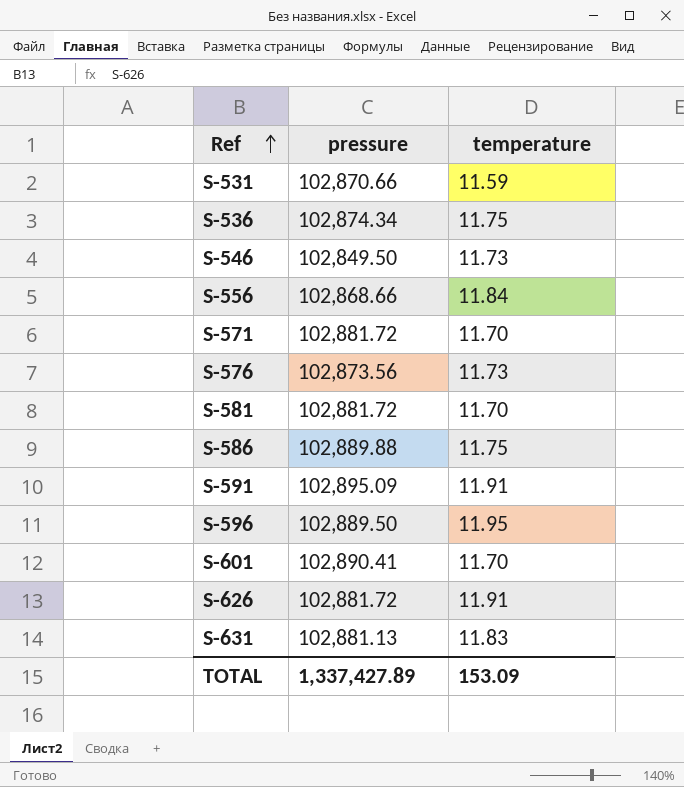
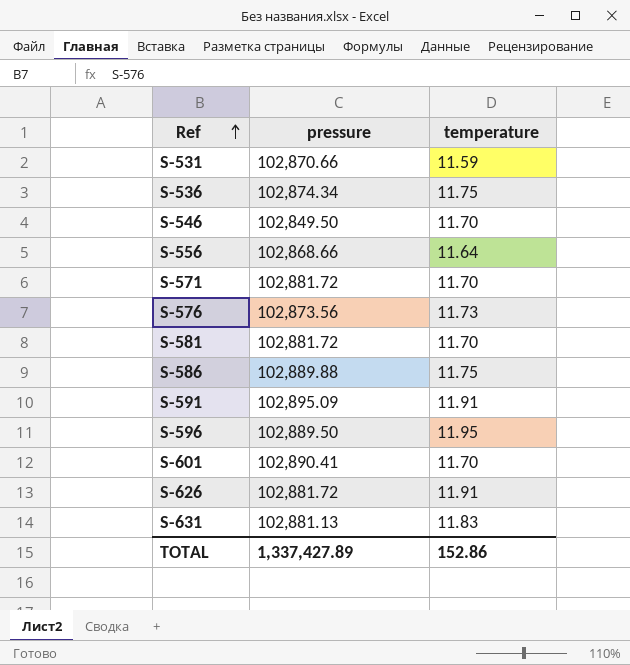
S-546 | temperature: 11.73 -> 11.70
S-556 | temperature: 11.84 -> 11.64
TOTAL | temperature: 153.09 -> 152.86

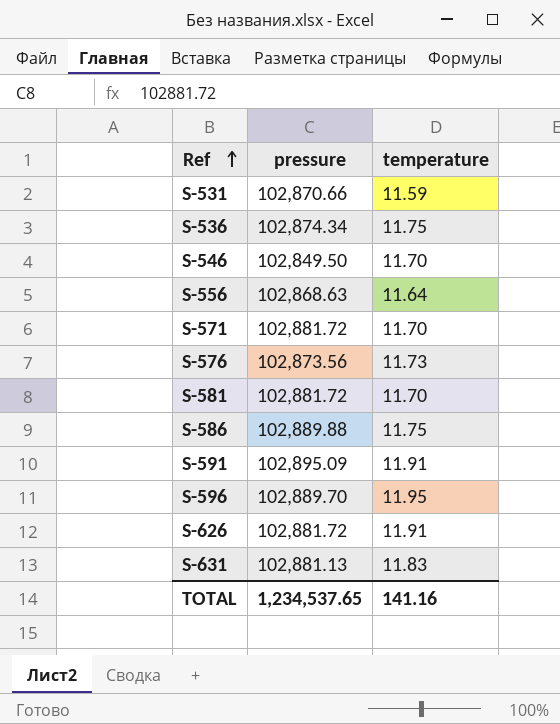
row S-601: 102,890.41 | 11.70 -> none
S-556 | pressure: 102,868.66 -> 102,868.63
S-596 | pressure: 102,889.50 -> 102,889.70
TOTAL | pressure: 1,337,427.89 -> 1,234,537.65
TOTAL | temperature: 152.86 -> 141.16

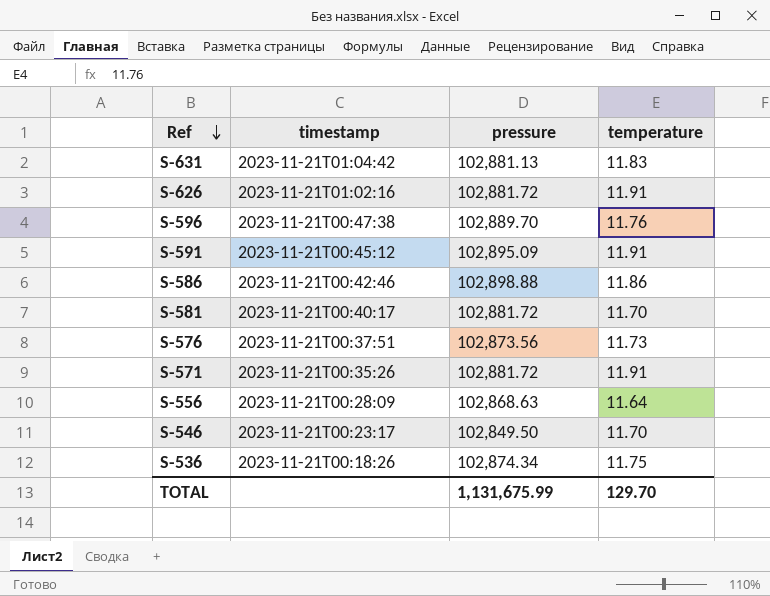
row order: Ref ascending -> Ref descending
column timestamp | position: none -> 2
row S-531: 102,870.66 | 11.59 -> none
S-596 | temperature: 11.95 -> 11.76
S-586 | pressure: 102,889.88 -> 102,898.88
S-586 | temperature: 11.75 -> 11.86
S-571 | temperature: 11.70 -> 11.91
TOTAL | pressure: 1,234,537.65 -> 1,131,675.99
TOTAL | temperature: 141.16 -> 129.70

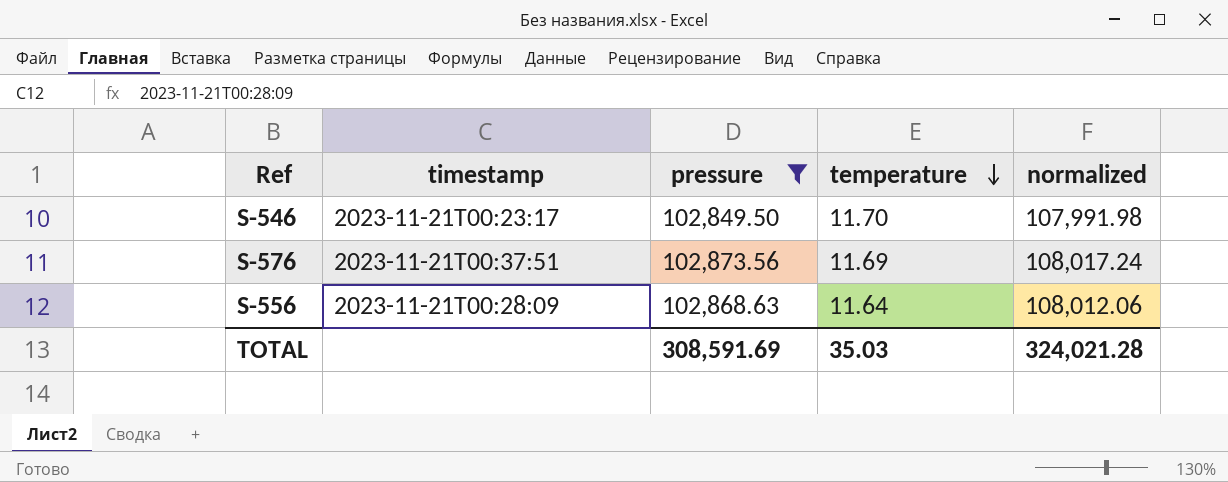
filter: none -> pressure <= 102,873.56
row order: Ref descending -> temperature descending
column normalized | formula: none -> [pressure] * 1.05
S-576 | temperature: 11.73 -> 11.69
TOTAL | pressure: 1,131,675.99 -> 308,591.69
TOTAL | temperature: 129.70 -> 35.03

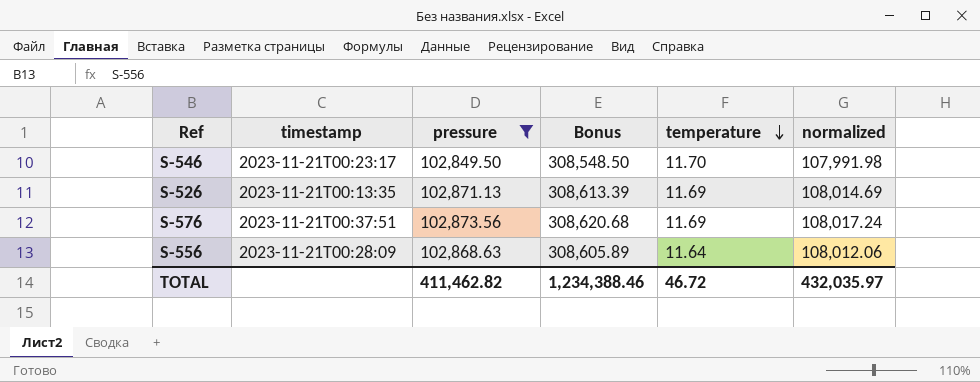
column Bonus | formula: none -> [pressure] * 3
row S-526: none -> 2023-11-21T00:13:35 | 102,871.13 | 308,613.39 | 11.69 | 108,014.69
TOTAL | pressure: 308,591.69 -> 411,462.82
TOTAL | temperature: 35.03 -> 46.72
TOTAL | normalized: 324,021.28 -> 432,035.97

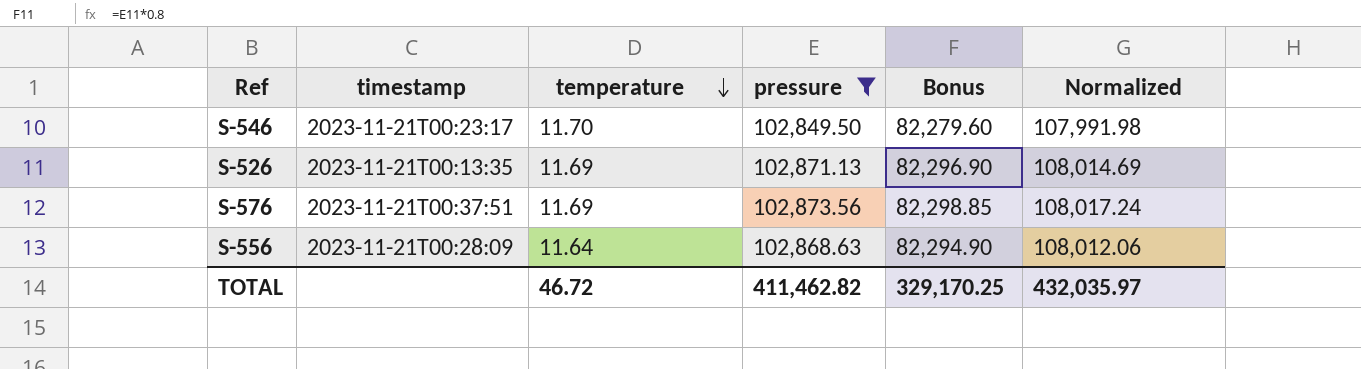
column temperature | position: 5 -> 3
column Bonus | formula: [pressure] * 3 -> [pressure] * 0.8
column name: normalized -> Normalized
TOTAL | Bonus: 1,234,388.46 -> 329,170.25

